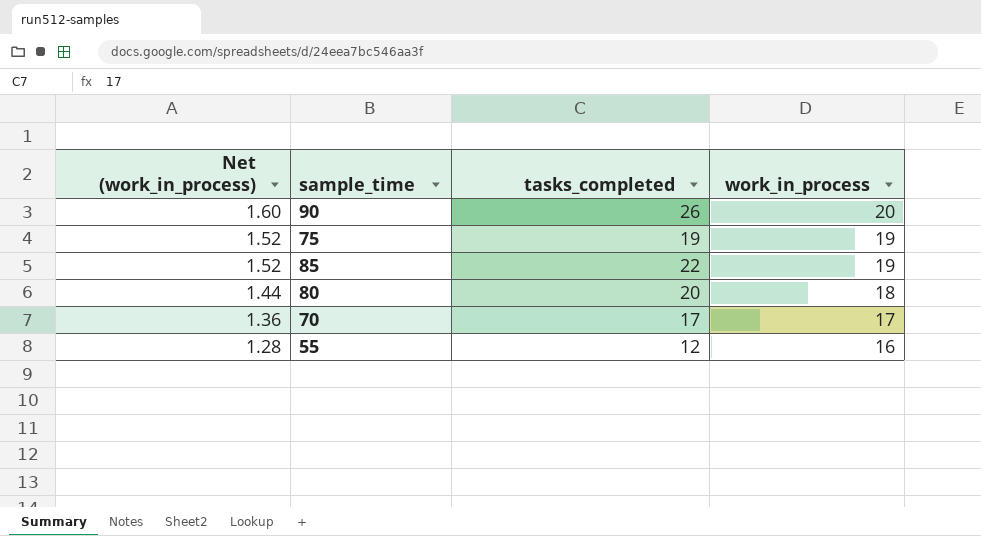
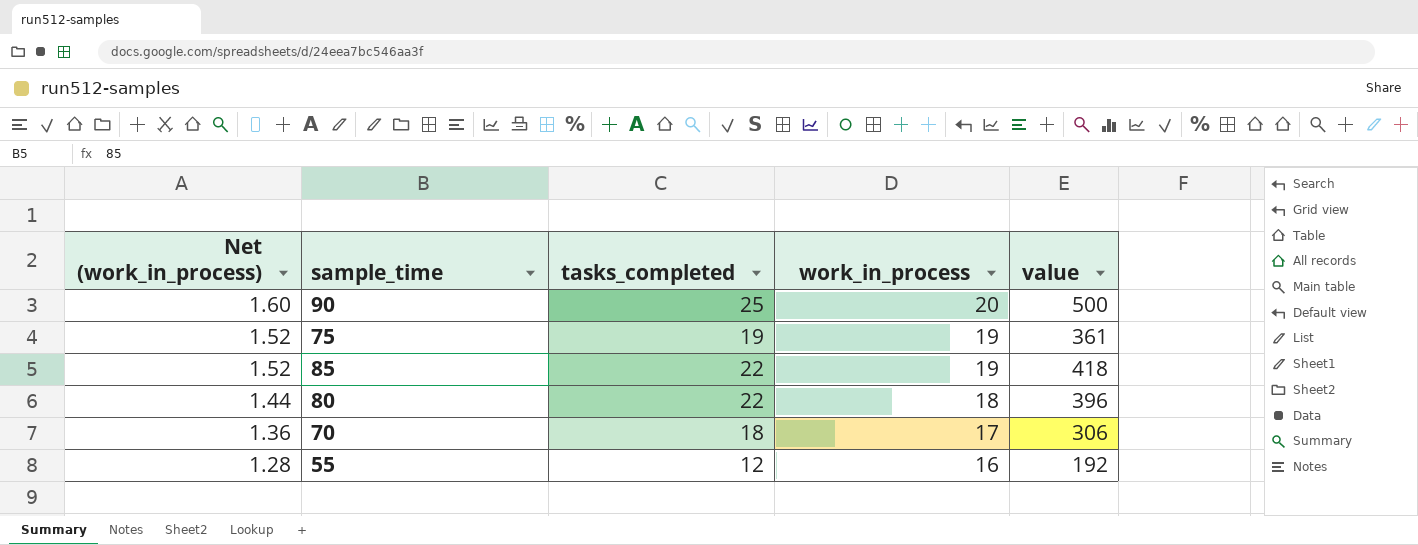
column value | formula: none -> [tasks_completed] * [work_in_process]
90 | tasks_completed: 26 -> 25
80 | tasks_completed: 20 -> 22
70 | tasks_completed: 17 -> 18

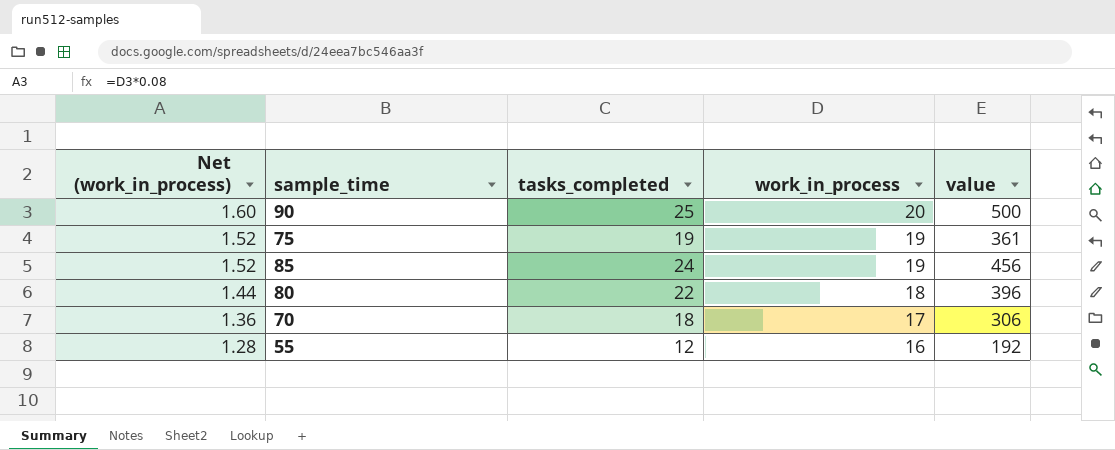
85 | tasks_completed: 22 -> 24
85 | value: 418 -> 456

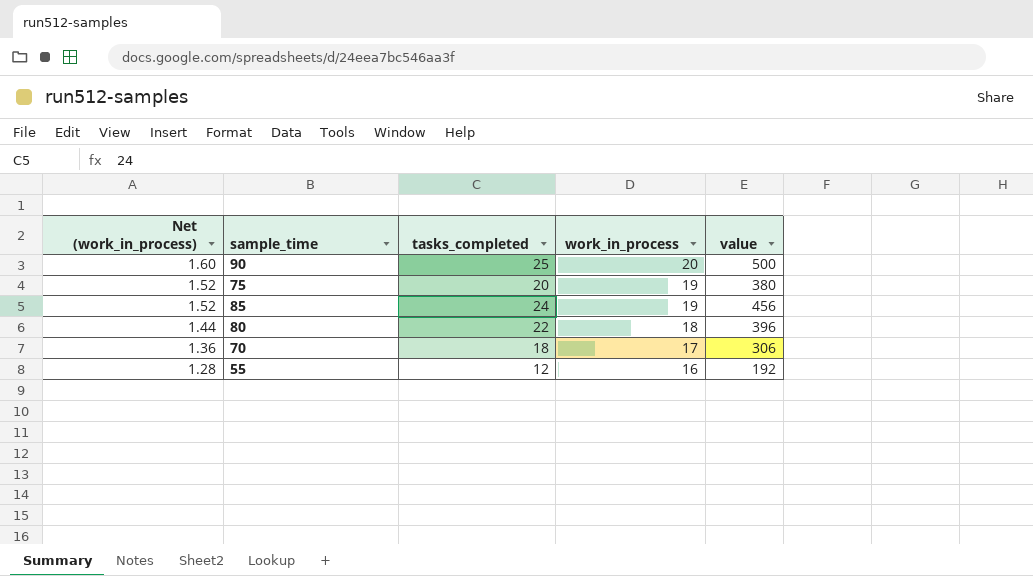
75 | tasks_completed: 19 -> 20
75 | value: 361 -> 380

